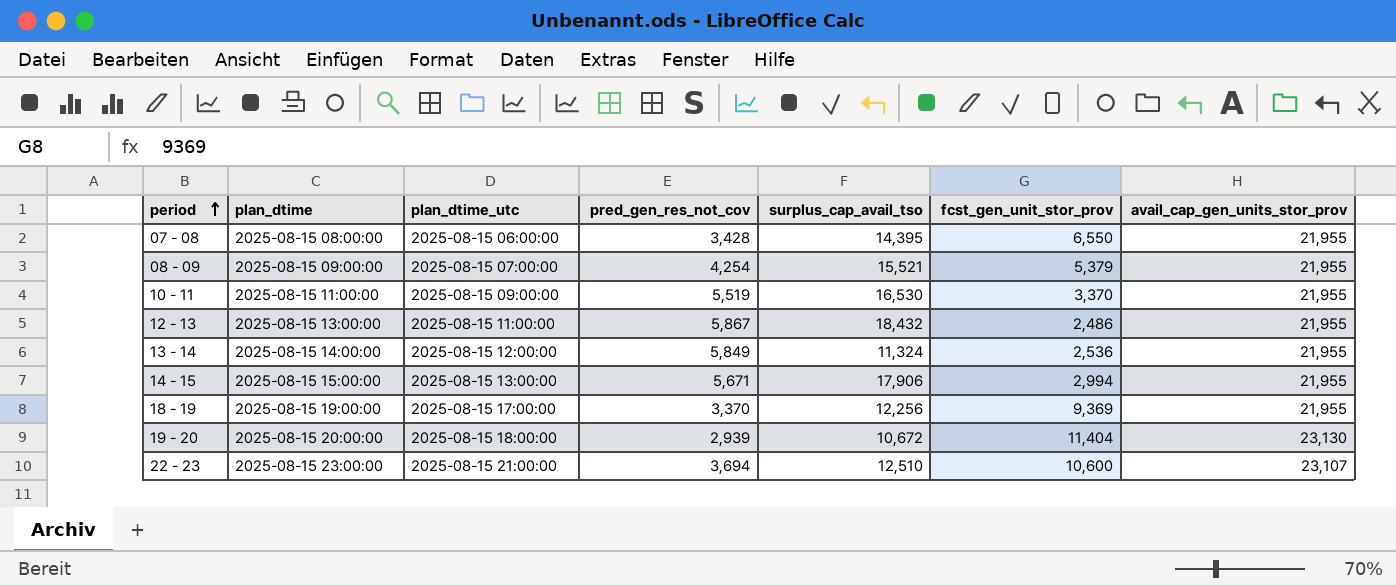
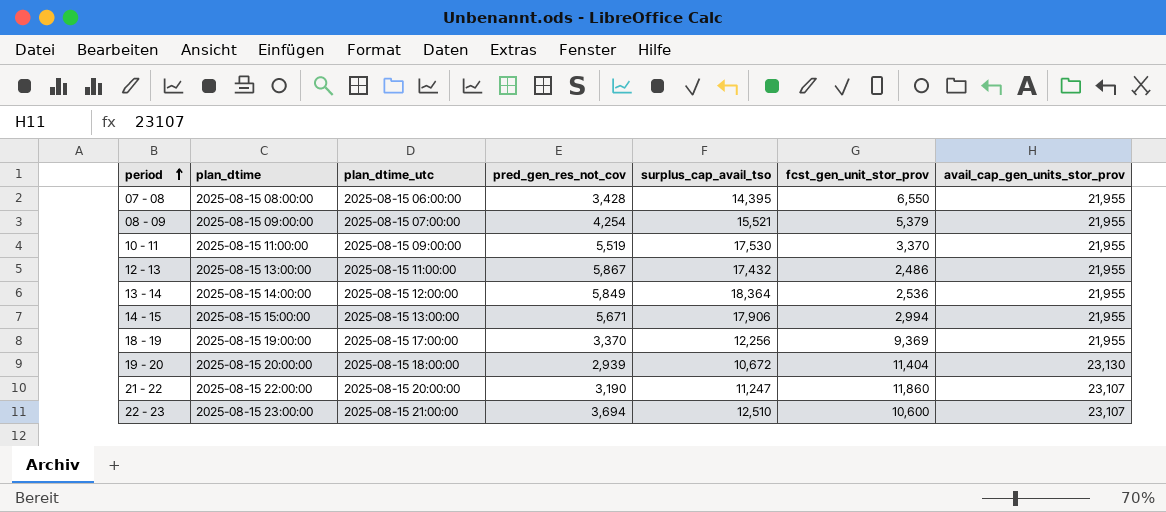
10 - 11 | surplus_cap_avail_tso: 16,530 -> 17,530
12 - 13 | surplus_cap_avail_tso: 18,432 -> 17,432
13 - 14 | surplus_cap_avail_tso: 11,324 -> 18,364
row 21 - 22: none -> 2025-08-15 22:00:00 | 2025-08-15 20:00:00 | 3,190 | 11,247 | 11,860 | 23,107

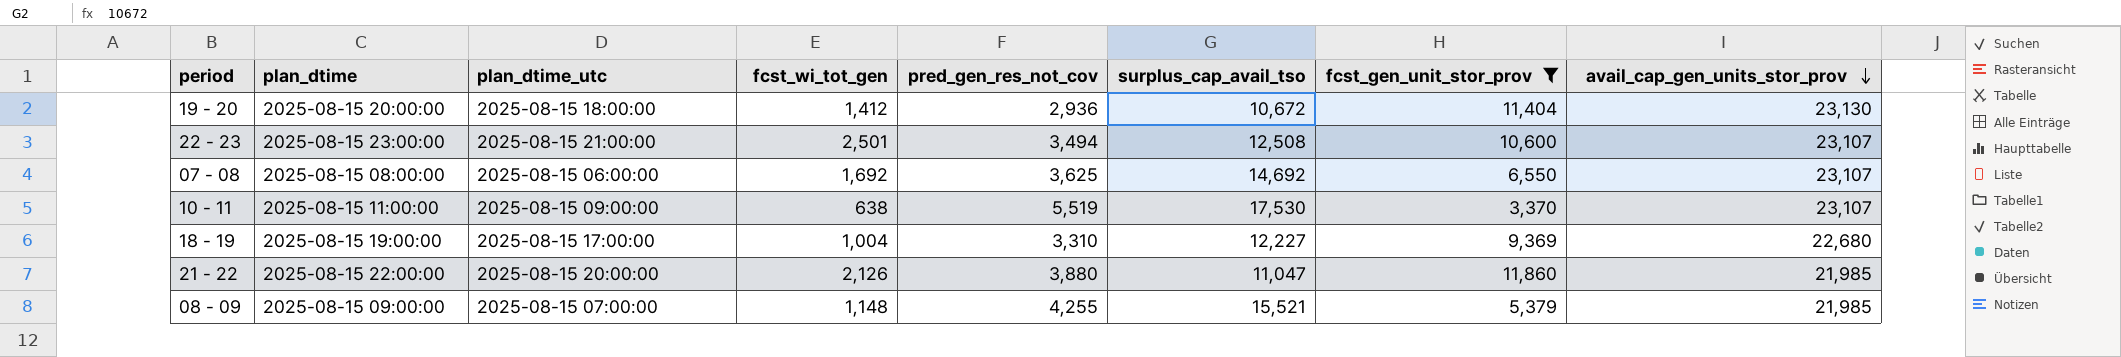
filter: none -> fcst_gen_unit_stor_prov >= 3,370
row order: period ascending -> avail_cap_gen_units_stor_prov descending
column fcst_wi_tot_gen | position: none -> 4
19 - 20 | pred_gen_res_not_cov: 2,939 -> 2,936
22 - 23 | pred_gen_res_not_cov: 3,694 -> 3,494
22 - 23 | surplus_cap_avail_tso: 12,510 -> 12,508
07 - 08 | pred_gen_res_not_cov: 3,428 -> 3,625
07 - 08 | surplus_cap_avail_tso: 14,395 -> 14,692
07 - 08 | avail_cap_gen_units_stor_prov: 21,955 -> 23,107
10 - 11 | avail_cap_gen_units_stor_prov: 21,955 -> 23,107
18 - 19 | pred_gen_res_not_cov: 3,370 -> 3,310
18 - 19 | surplus_cap_avail_tso: 12,256 -> 12,227
18 - 19 | avail_cap_gen_units_stor_prov: 21,955 -> 22,680
21 - 22 | pred_gen_res_not_cov: 3,190 -> 3,880
21 - 22 | surplus_cap_avail_tso: 11,247 -> 11,047
21 - 22 | avail_cap_gen_units_stor_prov: 23,107 -> 21,985
08 - 09 | pred_gen_res_not_cov: 4,254 -> 4,255
08 - 09 | avail_cap_gen_units_stor_prov: 21,955 -> 21,985

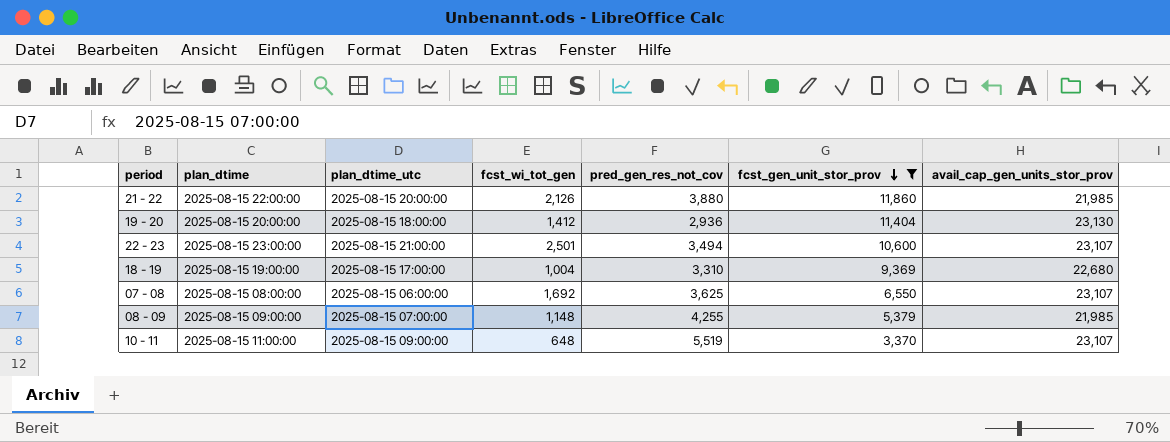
row order: avail_cap_gen_units_stor_prov descending -> fcst_gen_unit_stor_prov descending
column surplus_cap_avail_tso | position: 6 -> none
10 - 11 | fcst_wi_tot_gen: 638 -> 648

